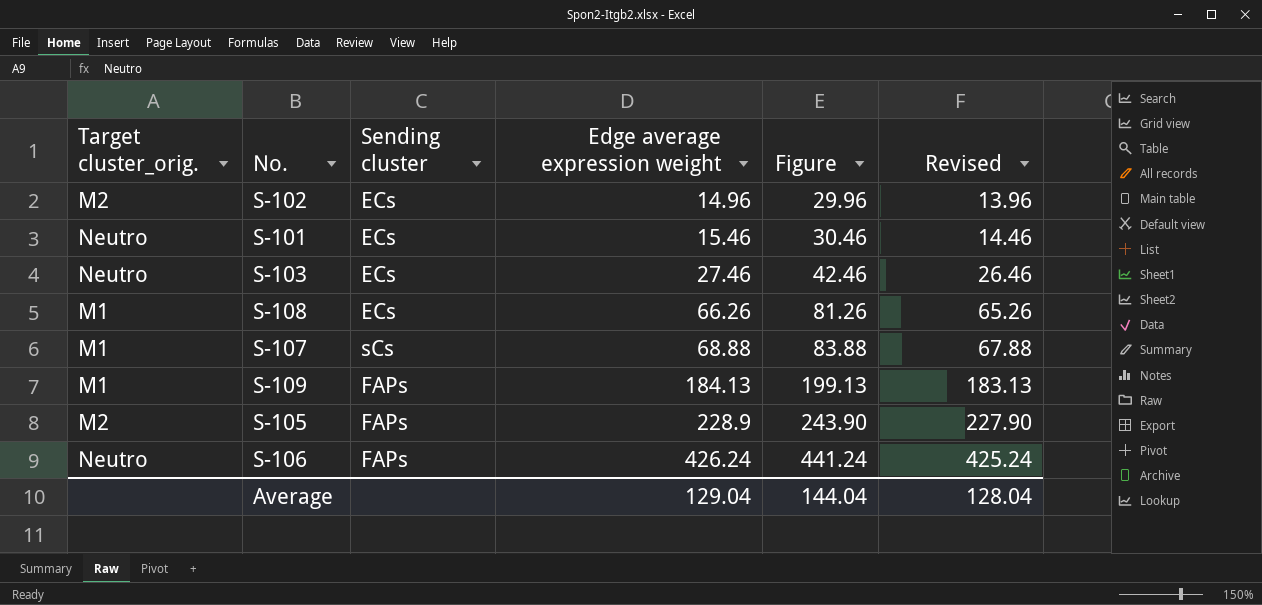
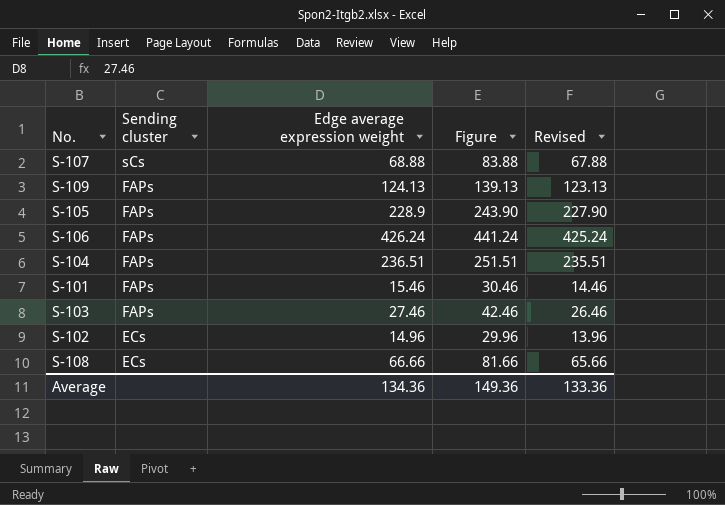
row order: Edge average expression weight ascending -> Sending cluster descending
column Target cluster_orig. | position: 1 -> none
S-109 | Edge average expression weight: 184.13 -> 124.13
S-109 | Figure: 199.13 -> 139.13
S-109 | Revised: 183.13 -> 123.13
row S-104: none -> FAPs | 236.51 | 251.51 | 235.51
S-101 | Sending cluster: ECs -> FAPs
S-103 | Sending cluster: ECs -> FAPs
S-108 | Edge average expression weight: 66.26 -> 66.66
S-108 | Figure: 81.26 -> 81.66
S-108 | Revised: 65.26 -> 65.66
Average | Edge average expression weight: 129.04 -> 134.36
Average | Figure: 144.04 -> 149.36
Average | Revised: 128.04 -> 133.36

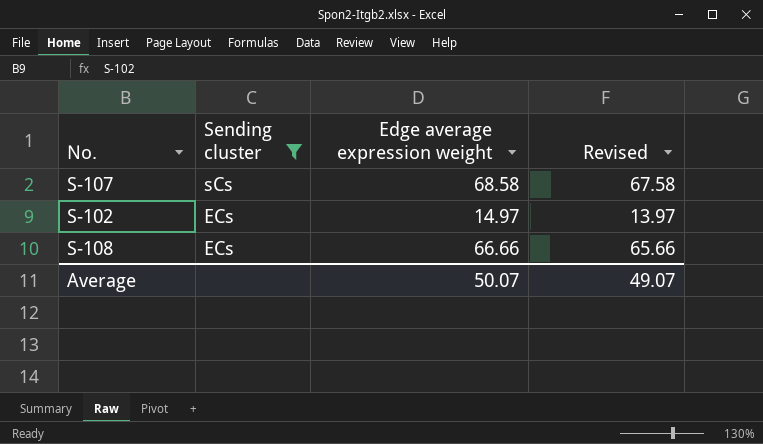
filter: none -> Sending cluster != FAPs
column Figure | formula: [Edge average expression weight] + 15 -> none
S-107 | Edge average expression weight: 68.88 -> 68.58
S-107 | Revised: 67.88 -> 67.58
S-102 | Edge average expression weight: 14.96 -> 14.97
S-102 | Revised: 13.96 -> 13.97
Average | Edge average expression weight: 134.36 -> 50.07
Average | Revised: 133.36 -> 49.07

